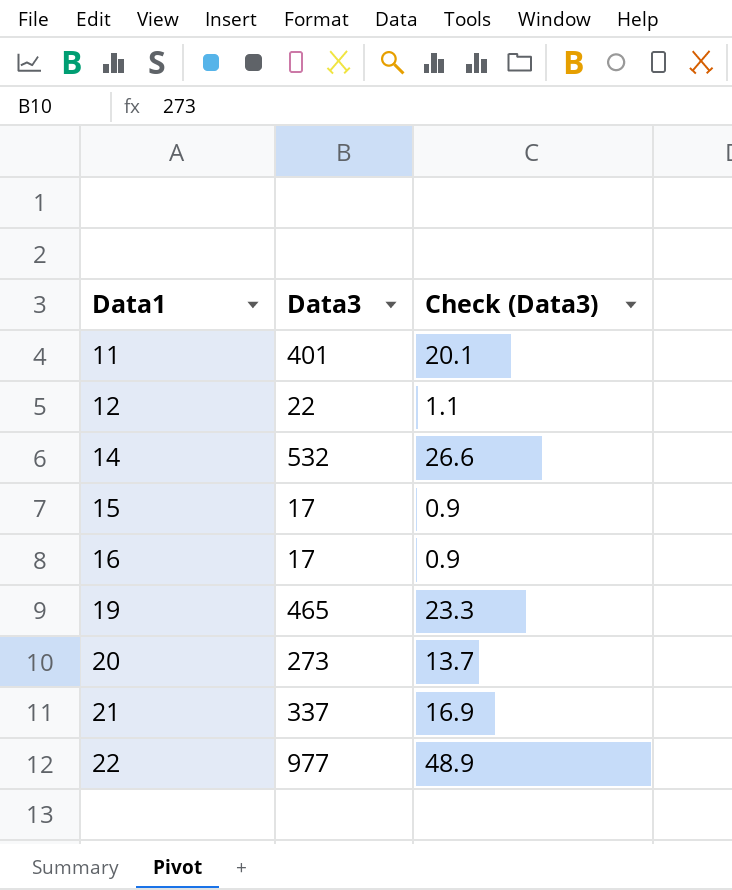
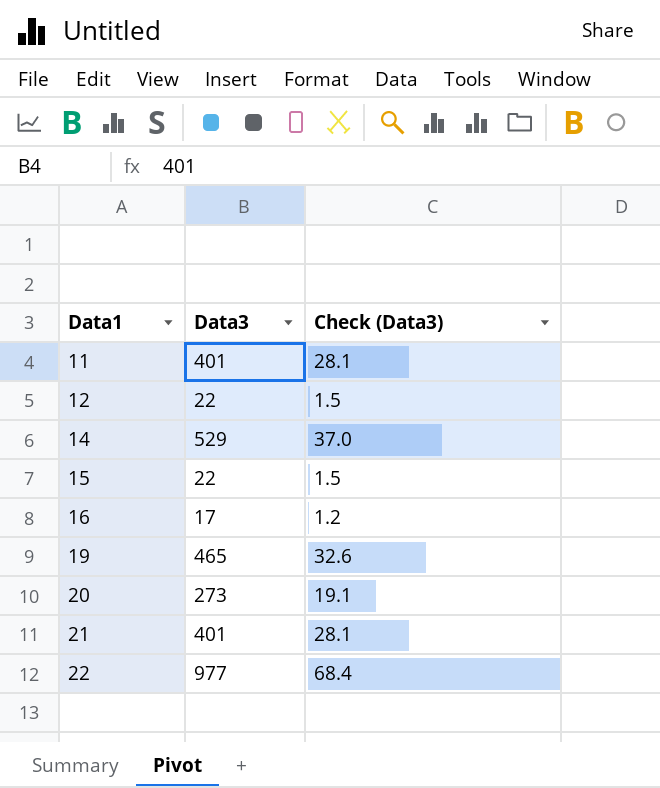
column Check (Data3) | formula: [Data3] * 0.05 -> [Data3] * 0.07
14 | Data3: 532 -> 529
15 | Data3: 17 -> 22
21 | Data3: 337 -> 401

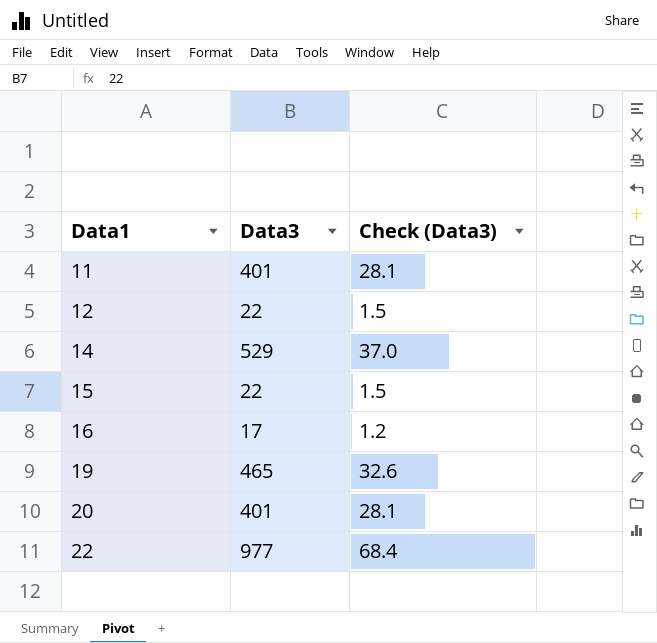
row 21: 401 | 28.1 -> none
20 | Data3: 273 -> 401
20 | Check (Data3): 19.1 -> 28.1

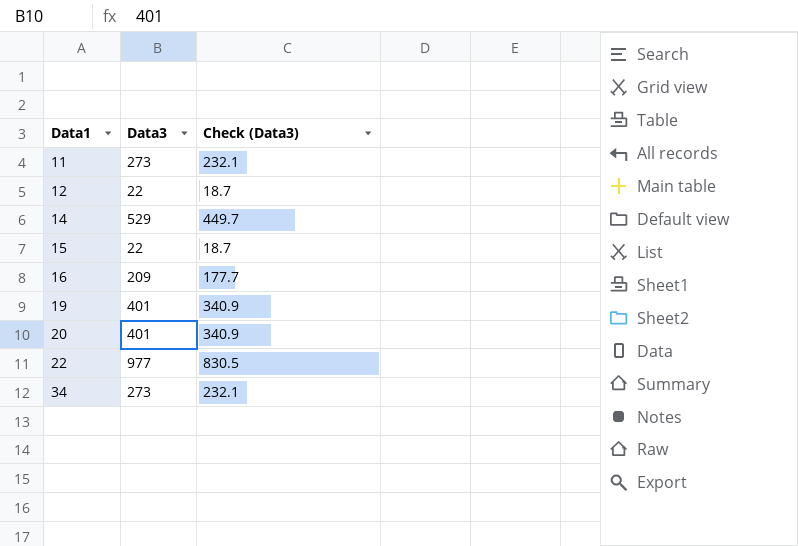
column Check (Data3) | formula: [Data3] * 0.07 -> [Data3] * 0.85
11 | Data3: 401 -> 273
16 | Data3: 17 -> 209
19 | Data3: 465 -> 401
row 34: none -> 273 | 232.1

